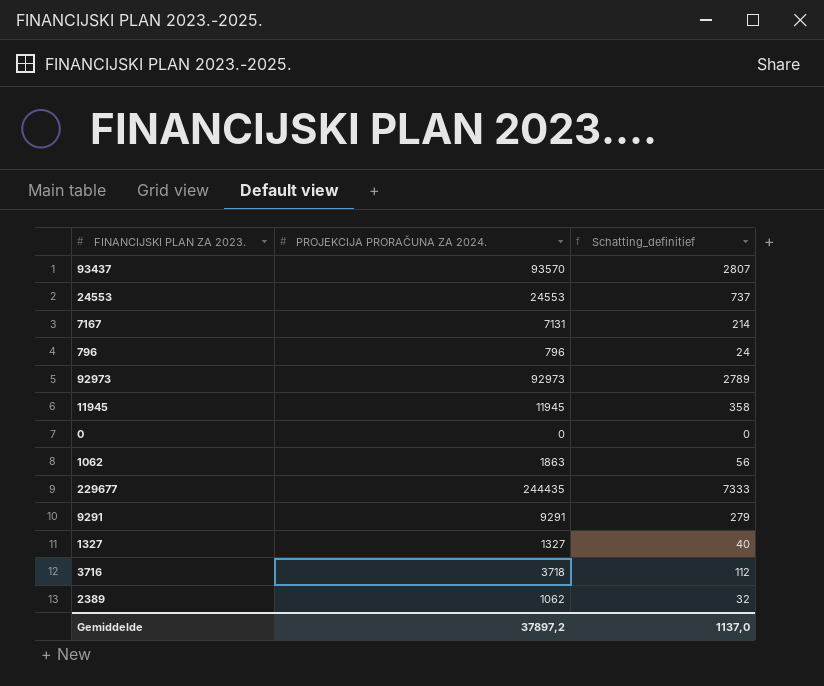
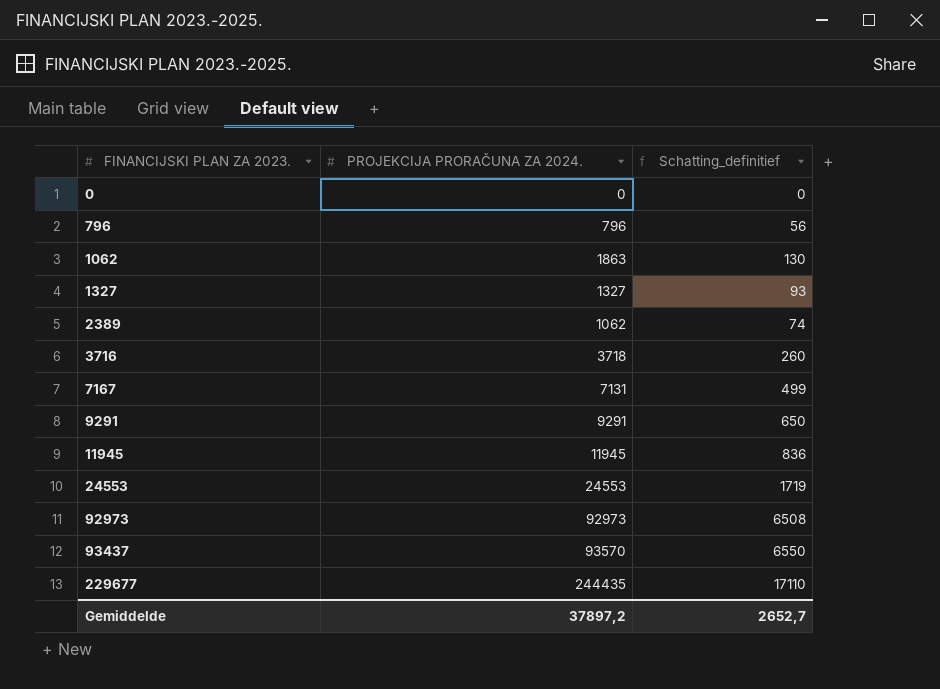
row order: none -> FINANCIJSKI PLAN ZA 2023. ascending
column Schatting_definitief | formula: [PROJEKCIJA PRORAČUNA ZA 2024.] * 0,03 -> [PROJEKCIJA PRORAČUNA ZA 2024.] * 0,07
Gemiddelde | Schatting_definitief: 1137,0 -> 2652,7

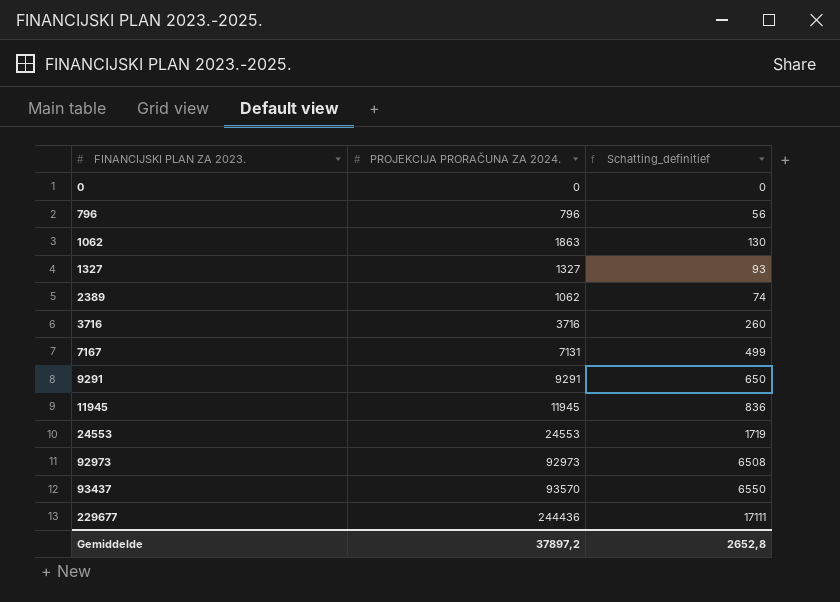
3716 | PROJEKCIJA PRORAČUNA ZA 2024.: 3718 -> 3716
229677 | PROJEKCIJA PRORAČUNA ZA 2024.: 244435 -> 244436
229677 | Schatting_definitief: 17110 -> 17111
Gemiddelde | Schatting_definitief: 2652,7 -> 2652,8

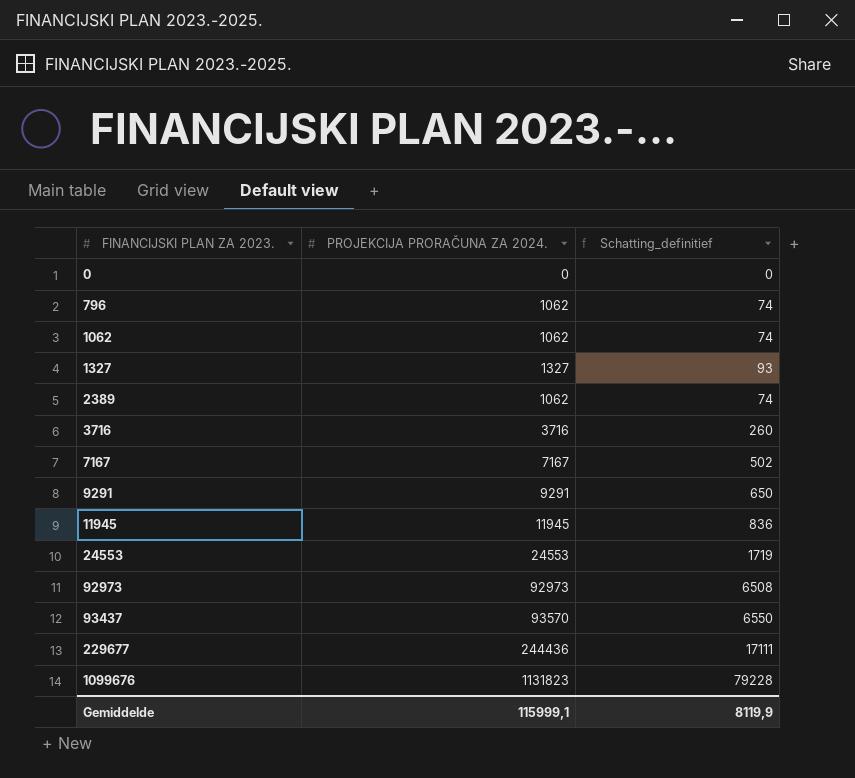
796 | PROJEKCIJA PRORAČUNA ZA 2024.: 796 -> 1062
796 | Schatting_definitief: 56 -> 74
1062 | PROJEKCIJA PRORAČUNA ZA 2024.: 1863 -> 1062
1062 | Schatting_definitief: 130 -> 74
7167 | PROJEKCIJA PRORAČUNA ZA 2024.: 7131 -> 7167
7167 | Schatting_definitief: 499 -> 502
row 1099676: none -> 1131823 | 79228
Gemiddelde | PROJEKCIJA PRORAČUNA ZA 2024.: 37897,2 -> 115999,1
Gemiddelde | Schatting_definitief: 2652,8 -> 8119,9

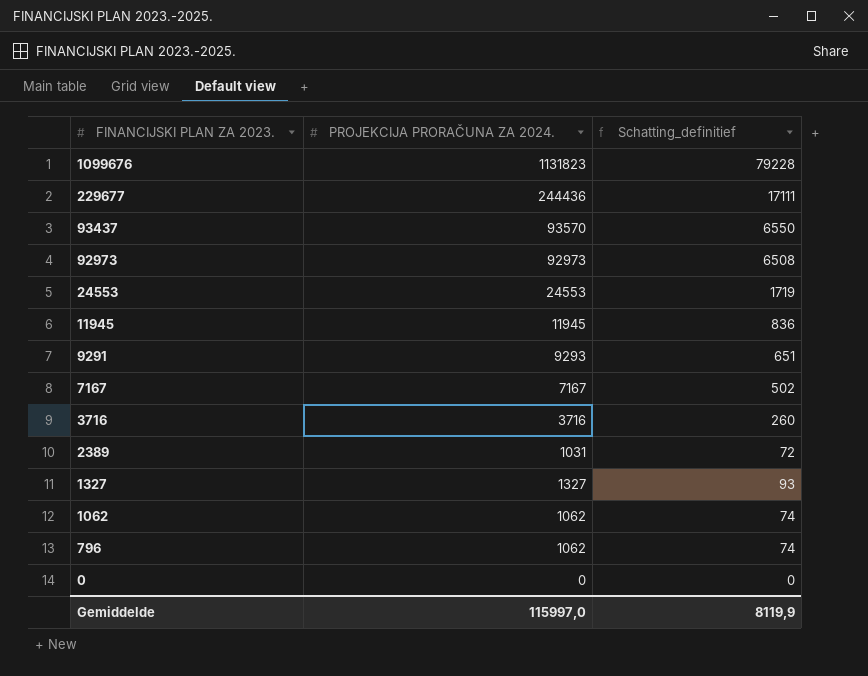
row order: FINANCIJSKI PLAN ZA 2023. ascending -> FINANCIJSKI PLAN ZA 2023. descending
9291 | PROJEKCIJA PRORAČUNA ZA 2024.: 9291 -> 9293
9291 | Schatting_definitief: 650 -> 651
2389 | PROJEKCIJA PRORAČUNA ZA 2024.: 1062 -> 1031
2389 | Schatting_definitief: 74 -> 72
Gemiddelde | PROJEKCIJA PRORAČUNA ZA 2024.: 115999,1 -> 115997,0

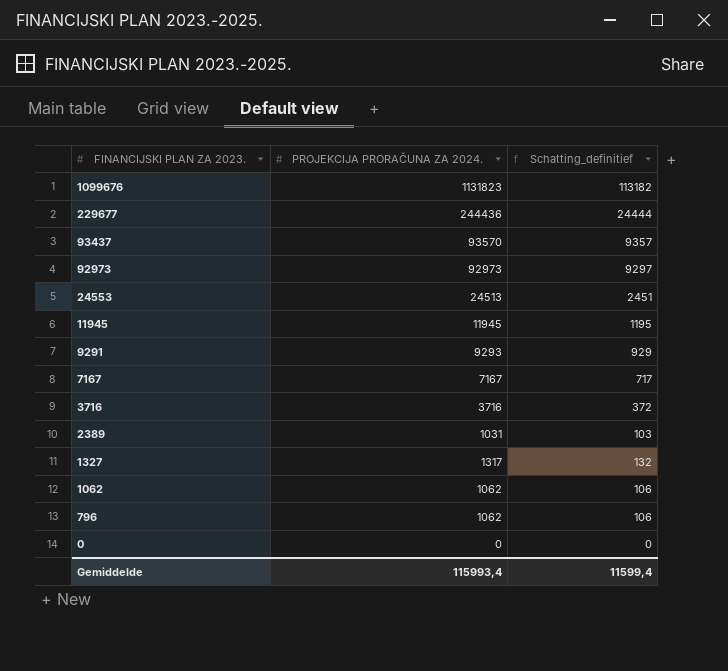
column Schatting_definitief | formula: [PROJEKCIJA PRORAČUNA ZA 2024.] * 0,07 -> [PROJEKCIJA PRORAČUNA ZA 2024.] * 0,1
24553 | PROJEKCIJA PRORAČUNA ZA 2024.: 24553 -> 24513
1327 | PROJEKCIJA PRORAČUNA ZA 2024.: 1327 -> 1317
Gemiddelde | PROJEKCIJA PRORAČUNA ZA 2024.: 115997,0 -> 115993,4
Gemiddelde | Schatting_definitief: 8119,9 -> 11599,4

